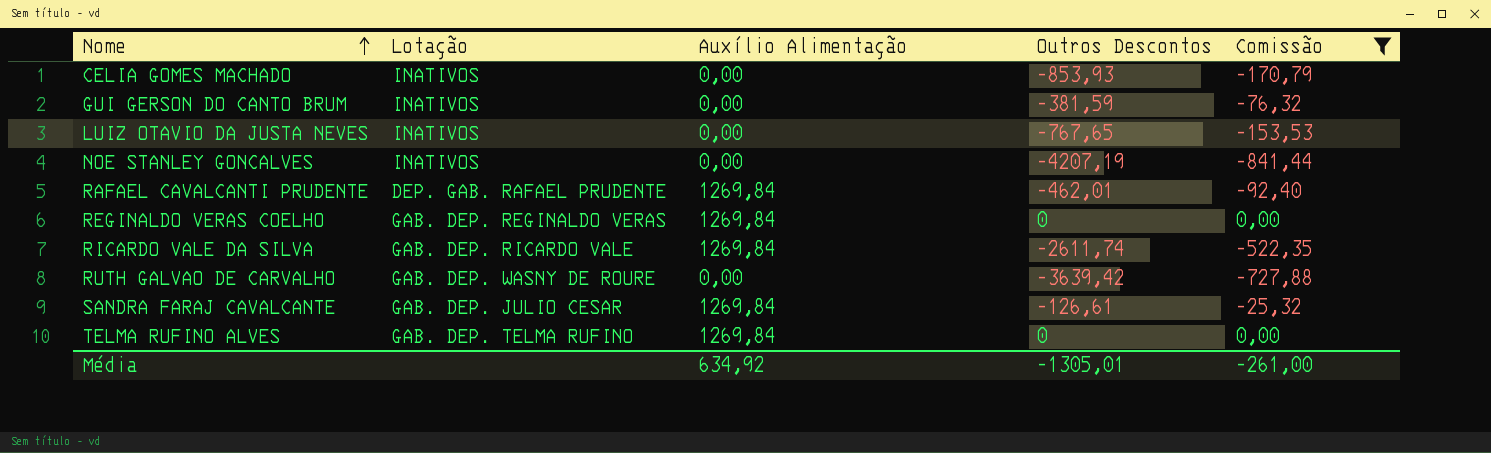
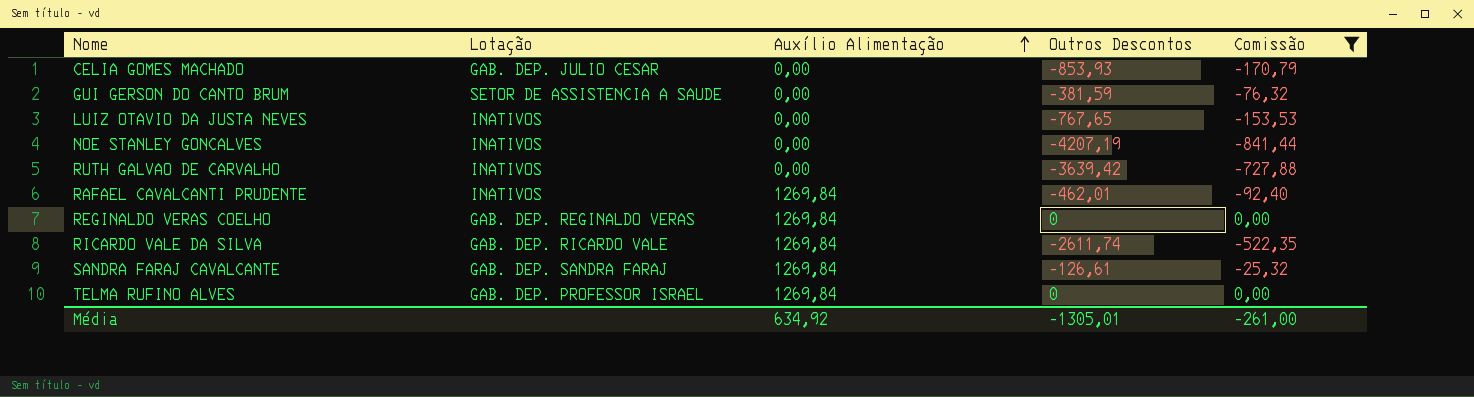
row order: Nome ascending -> Auxílio Alimentação ascending
CELIA GOMES MACHADO | Lotação: INATIVOS -> GAB. DEP. JULIO CESAR
GUI GERSON DO CANTO BRUM | Lotação: INATIVOS -> SETOR DE ASSISTENCIA A SAUDE
RUTH GALVAO DE CARVALHO | Lotação: GAB. DEP. WASNY DE ROURE -> INATIVOS
RAFAEL CAVALCANTI PRUDENTE | Lotação: DEP. GAB. RAFAEL PRUDENTE -> INATIVOS
SANDRA FARAJ CAVALCANTE | Lotação: GAB. DEP. JULIO CESAR -> GAB. DEP. SANDRA FARAJ
TELMA RUFINO ALVES | Lotação: GAB. DEP. TELMA RUFINO -> GAB. DEP. PROFESSOR ISRAEL

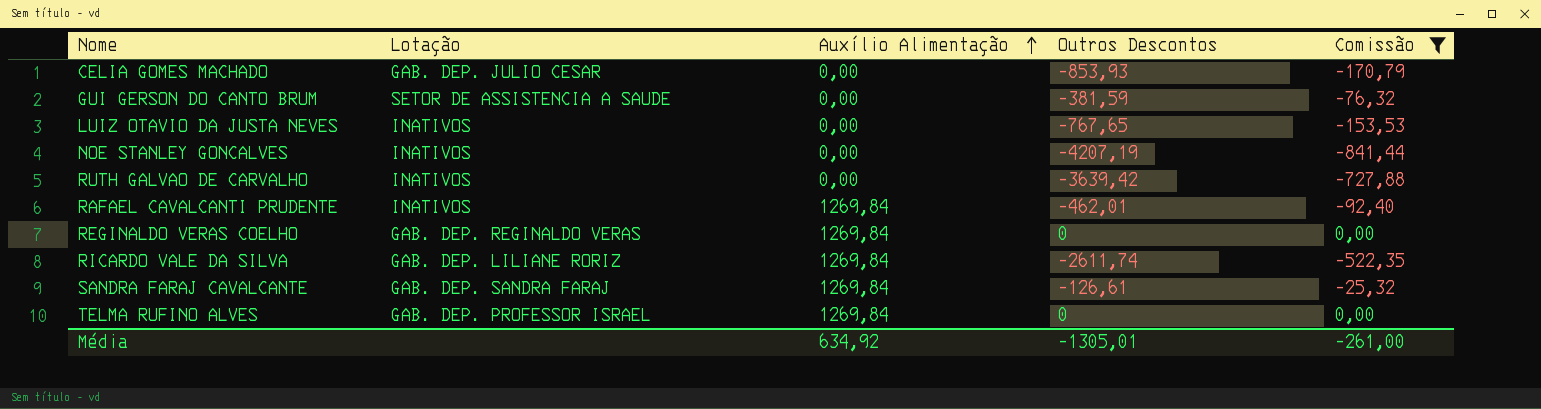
RICARDO VALE DA SILVA | Lotação: GAB. DEP. RICARDO VALE -> GAB. DEP. LILIANE RORIZ

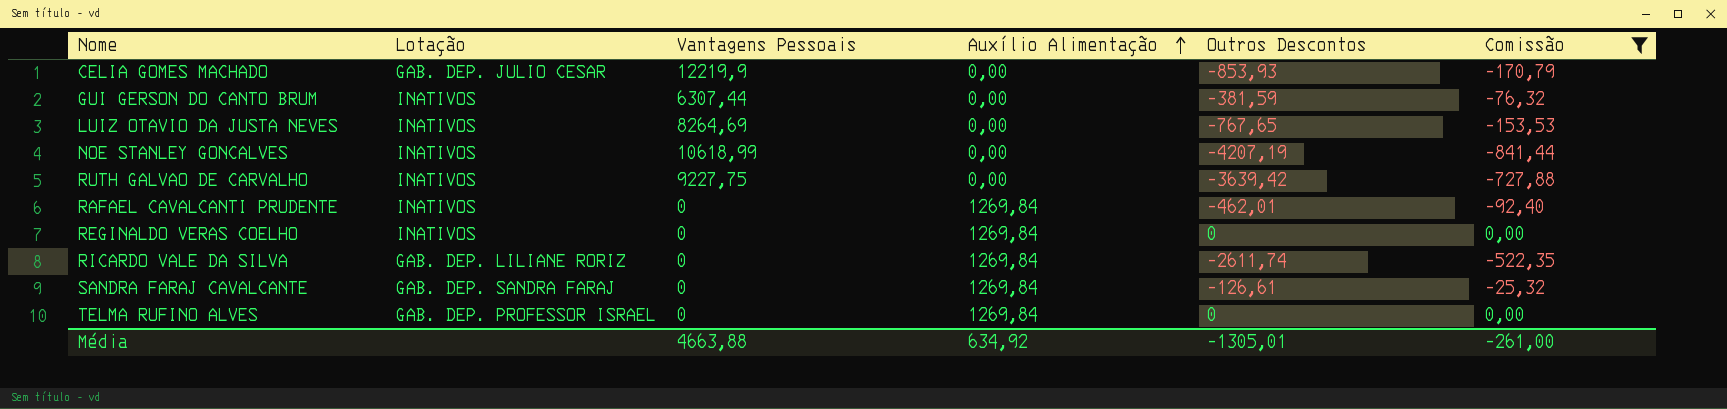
column Vantagens Pessoais | position: none -> 3
GUI GERSON DO CANTO BRUM | Lotação: SETOR DE ASSISTENCIA A SAUDE -> INATIVOS
REGINALDO VERAS COELHO | Lotação: GAB. DEP. REGINALDO VERAS -> INATIVOS

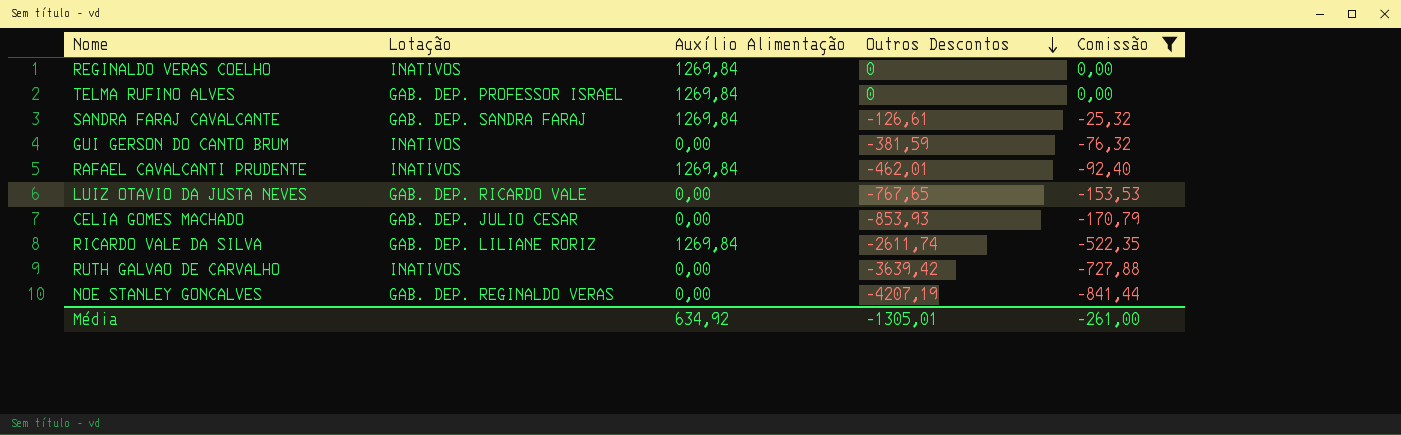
row order: Auxílio Alimentação ascending -> Outros Descontos descending
column Vantagens Pessoais | position: 3 -> none
LUIZ OTAVIO DA JUSTA NEVES | Lotação: INATIVOS -> GAB. DEP. RICARDO VALE
NOE STANLEY GONCALVES | Lotação: INATIVOS -> GAB. DEP. REGINALDO VERAS

